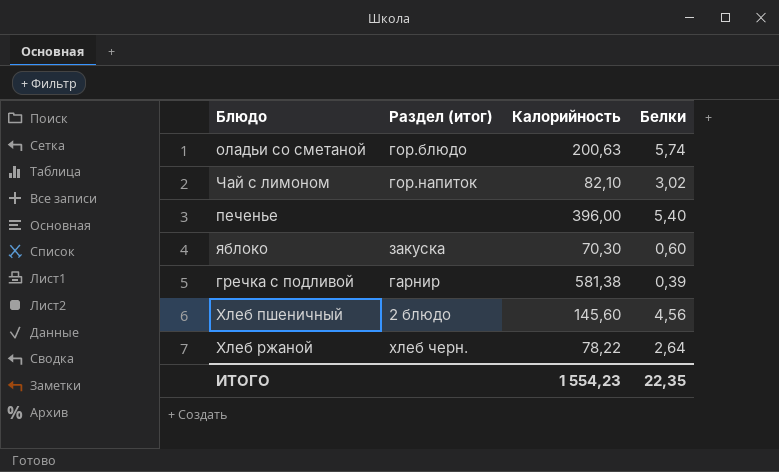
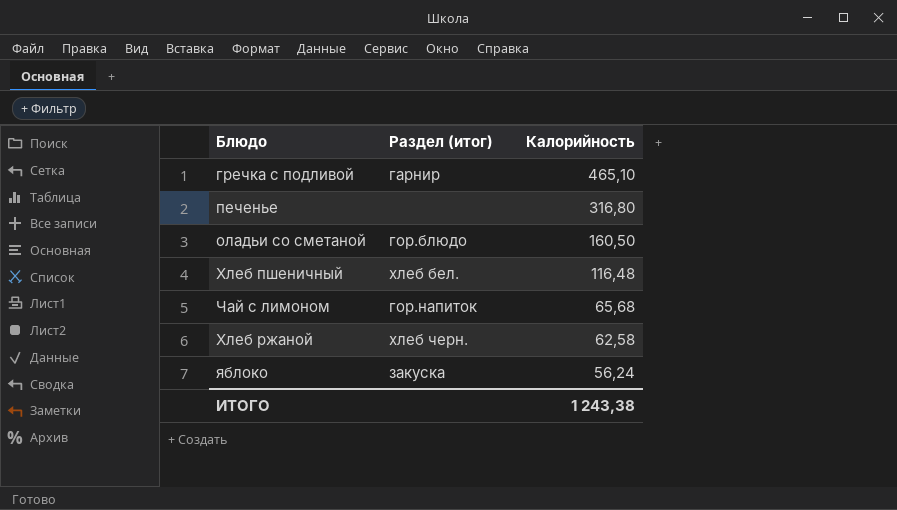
row order: none -> Калорийность descending
column Белки | position: 4 -> none
гречка с подливой | Калорийность: 581,38 -> 465,10
печенье | Калорийность: 396,00 -> 316,80
оладьи со сметаной | Калорийность: 200,63 -> 160,50
Хлеб пшеничный | Раздел (итог): 2 блюдо -> хлеб бел.
Хлеб пшеничный | Калорийность: 145,60 -> 116,48
Чай с лимоном | Калорийность: 82,10 -> 65,68
Хлеб ржаной | Калорийность: 78,22 -> 62,58
яблоко | Калорийность: 70,30 -> 56,24
ИТОГО | Калорийность: 1 554,23 -> 1 243,38

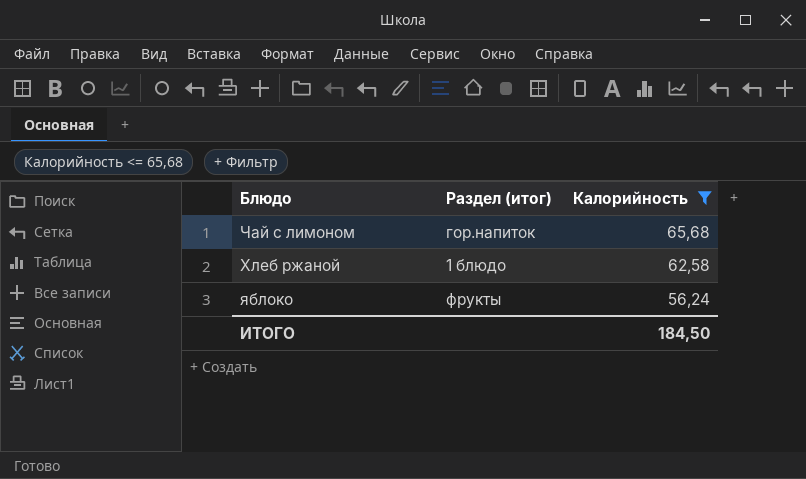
filter: none -> Калорийность <= 65,68
Хлеб ржаной | Раздел (итог): хлеб черн. -> 1 блюдо
яблоко | Раздел (итог): закуска -> фрукты
ИТОГО | Калорийность: 1 243,38 -> 184,50

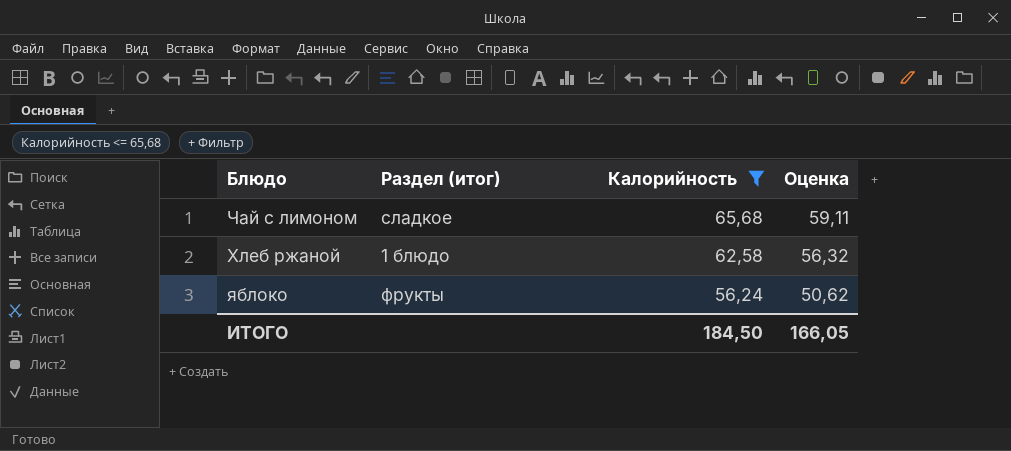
column Оценка | formula: none -> [Калорийность] * 0,9
Чай с лимоном | Раздел (итог): гор.напиток -> сладкое

